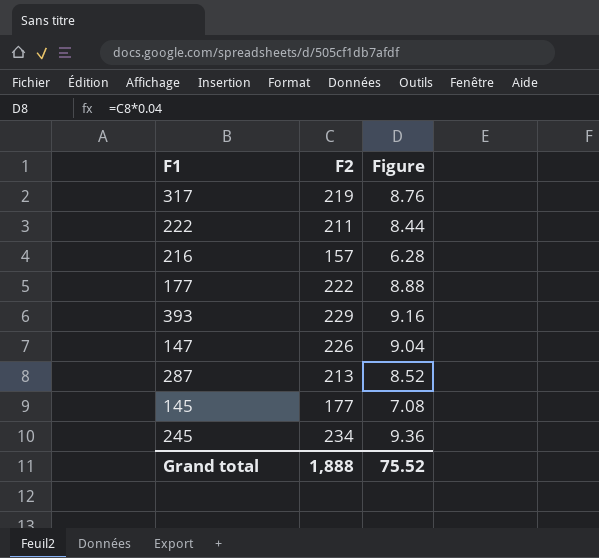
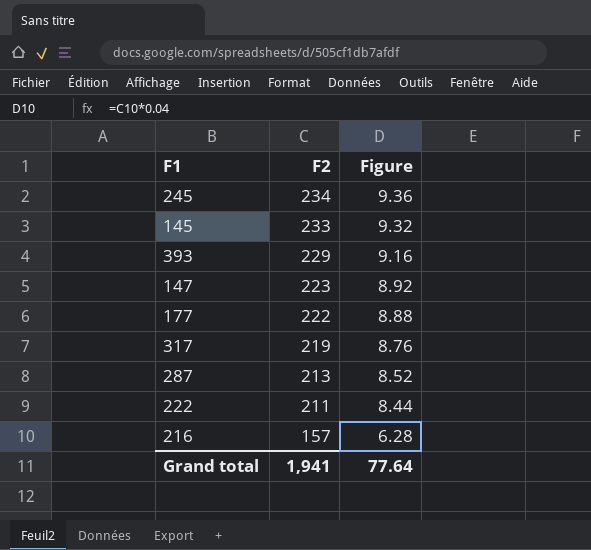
row order: none -> F2 descending
145 | F2: 177 -> 233
145 | Figure: 7.08 -> 9.32
147 | F2: 226 -> 223
147 | Figure: 9.04 -> 8.92
Grand total | F2: 1,888 -> 1,941
Grand total | Figure: 75.52 -> 77.64

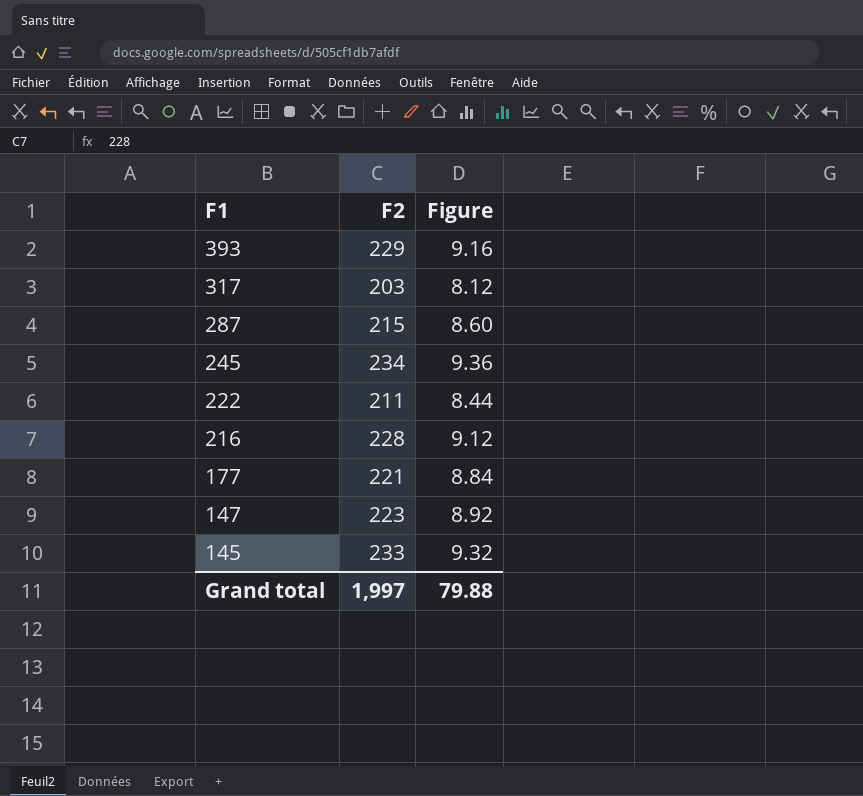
row order: F2 descending -> F1 descending
317 | F2: 219 -> 203
317 | Figure: 8.76 -> 8.12
287 | F2: 213 -> 215
287 | Figure: 8.52 -> 8.60
216 | F2: 157 -> 228
216 | Figure: 6.28 -> 9.12
177 | F2: 222 -> 221
177 | Figure: 8.88 -> 8.84
Grand total | F2: 1,941 -> 1,997
Grand total | Figure: 77.64 -> 79.88

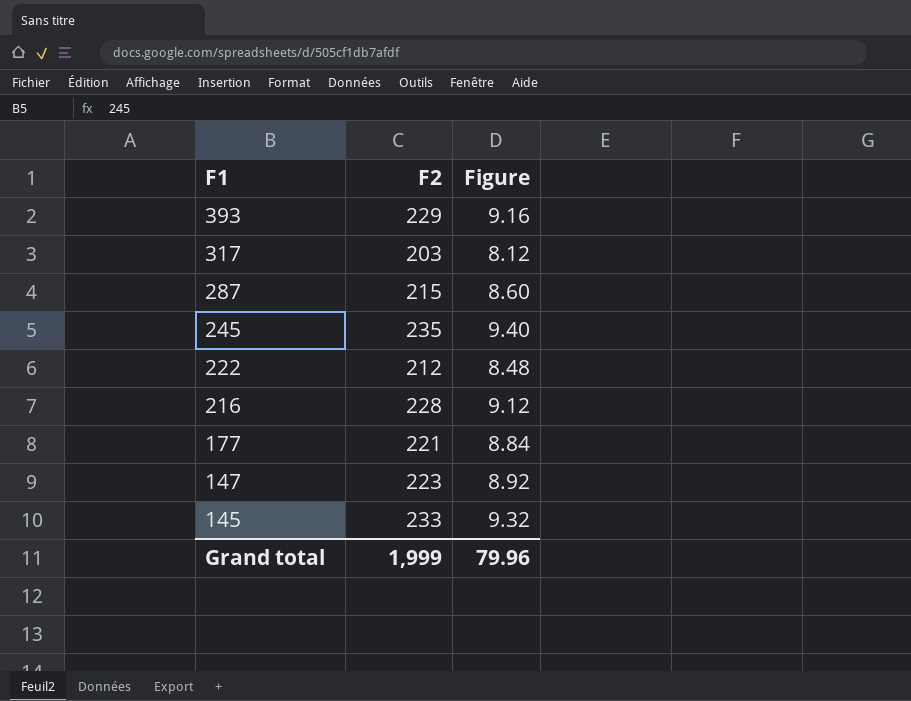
245 | F2: 234 -> 235
245 | Figure: 9.36 -> 9.40
222 | F2: 211 -> 212
222 | Figure: 8.44 -> 8.48
Grand total | F2: 1,997 -> 1,999
Grand total | Figure: 79.88 -> 79.96

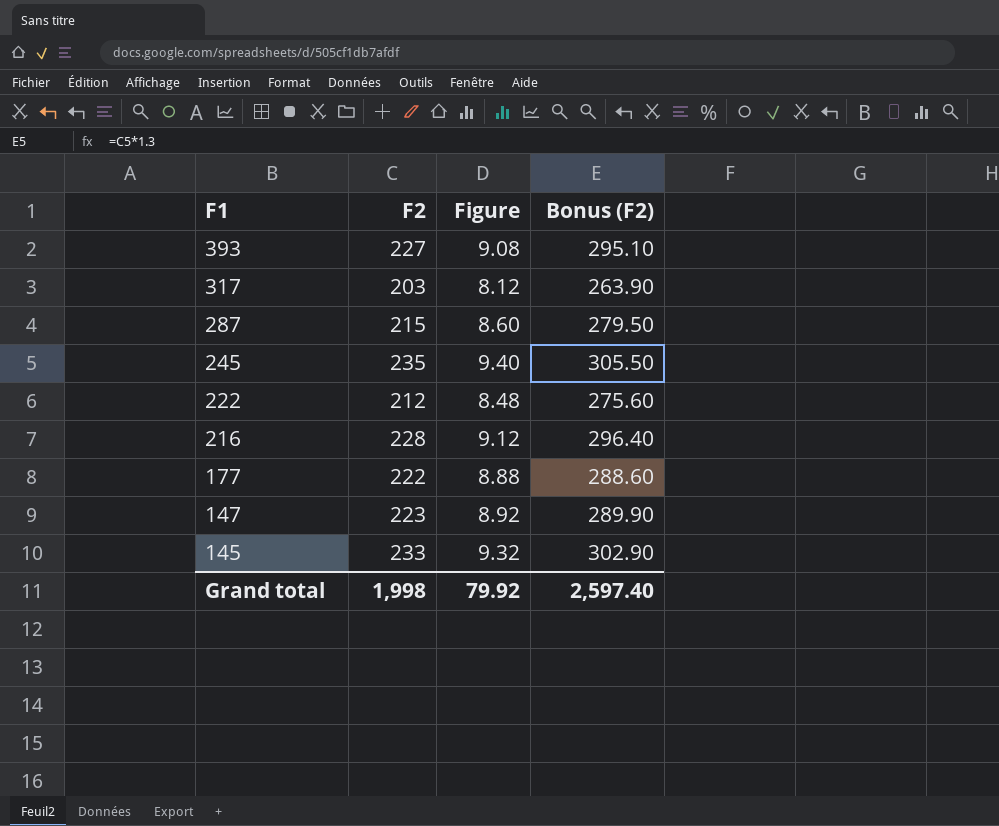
column Bonus (F2) | formula: none -> [F2] * 1.3
393 | F2: 229 -> 227
393 | Figure: 9.16 -> 9.08
177 | F2: 221 -> 222
177 | Figure: 8.84 -> 8.88
Grand total | F2: 1,999 -> 1,998
Grand total | Figure: 79.96 -> 79.92

